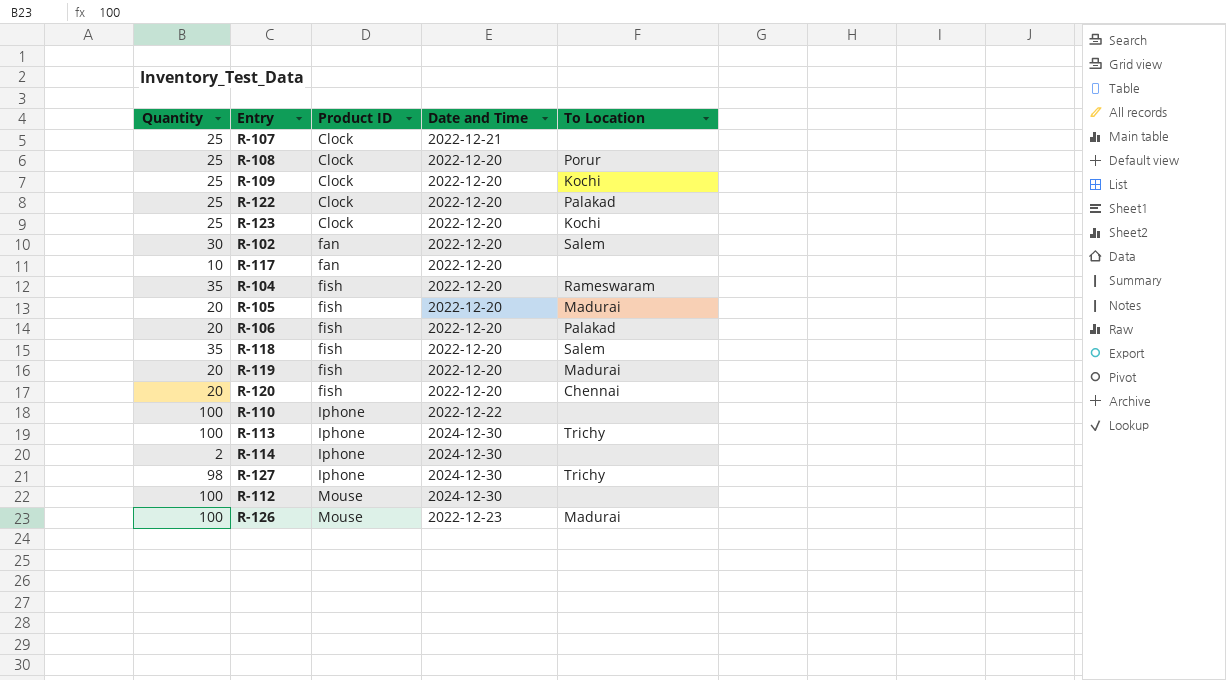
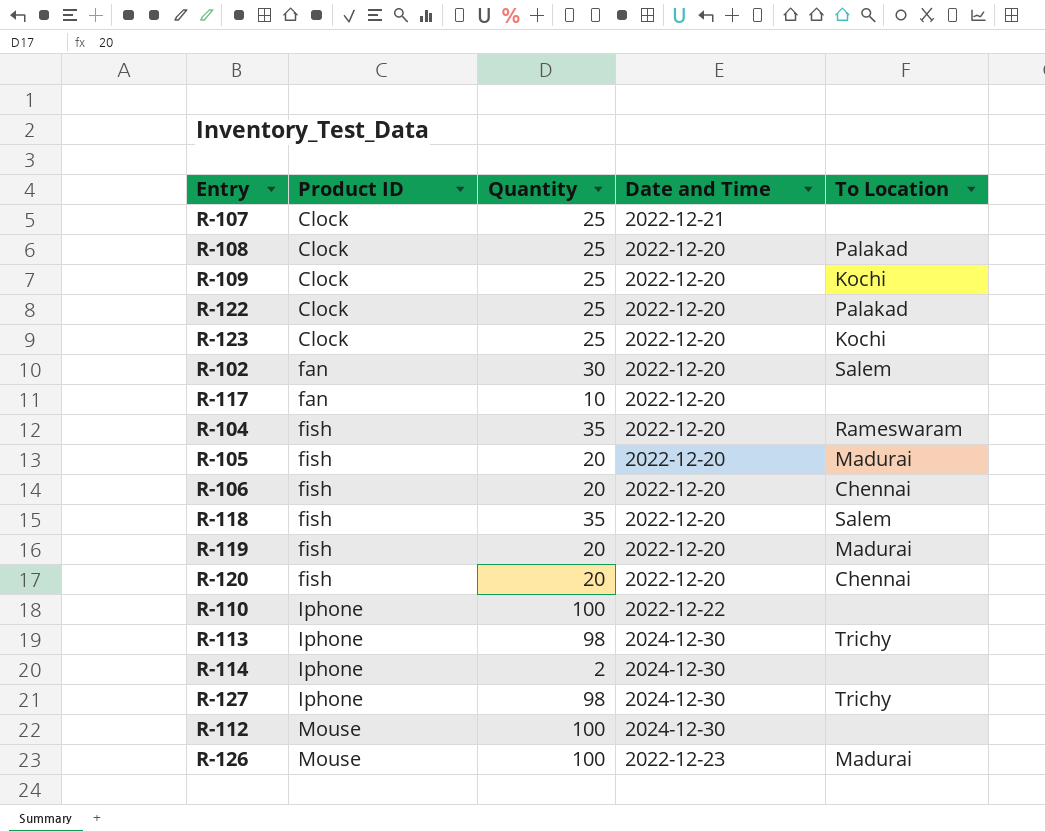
column Quantity | position: 1 -> 3
R-108 | To Location: Porur -> Palakad
R-106 | To Location: Palakad -> Chennai
R-113 | Quantity: 100 -> 98

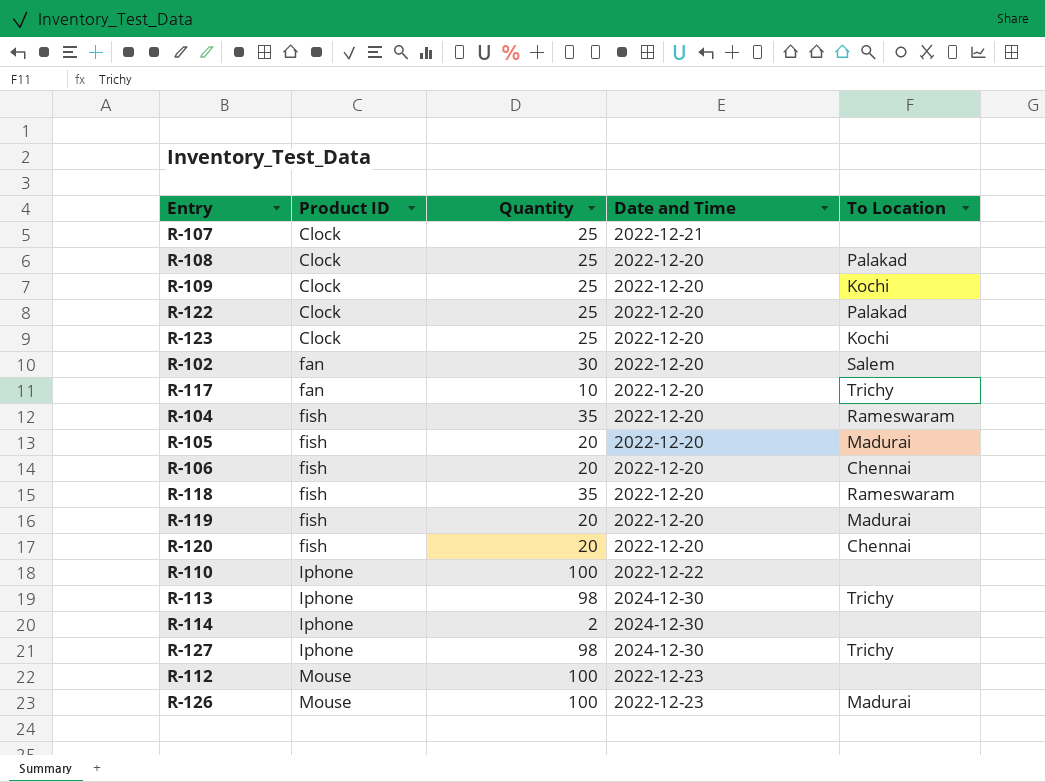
R-117 | To Location: none -> Trichy
R-118 | To Location: Salem -> Rameswaram
R-112 | Date and Time: 2024-12-30 -> 2022-12-23

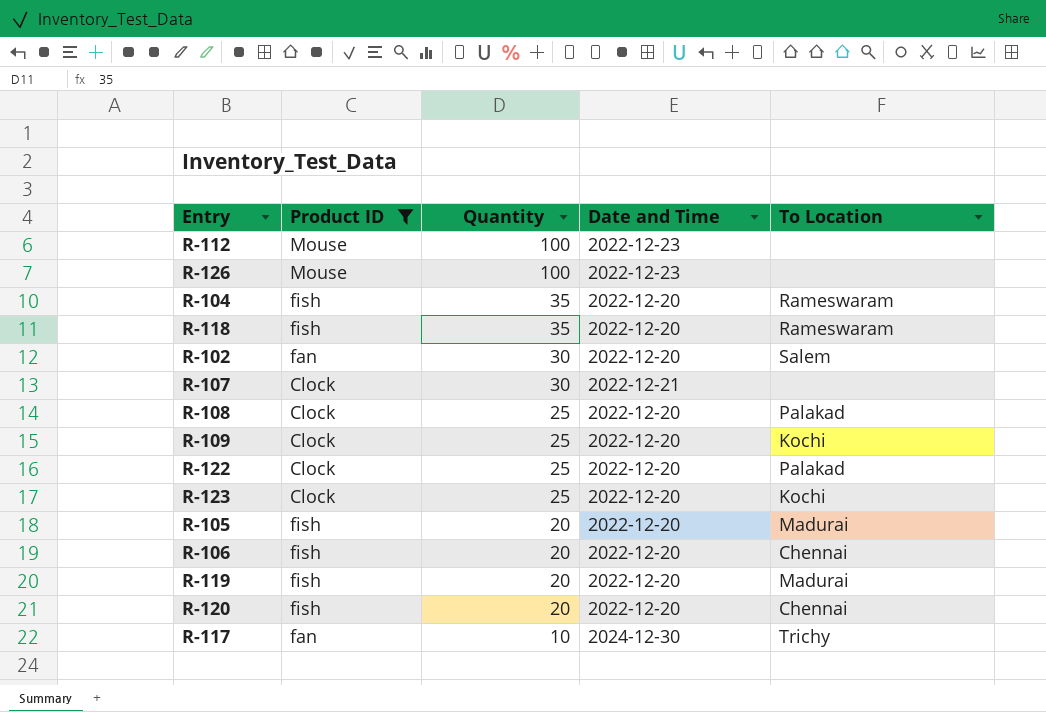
filter: none -> Product ID != Iphone
row order: Product ID ascending -> Quantity descending
R-126 | To Location: Madurai -> none
R-107 | Quantity: 25 -> 30
R-117 | Date and Time: 2022-12-20 -> 2024-12-30

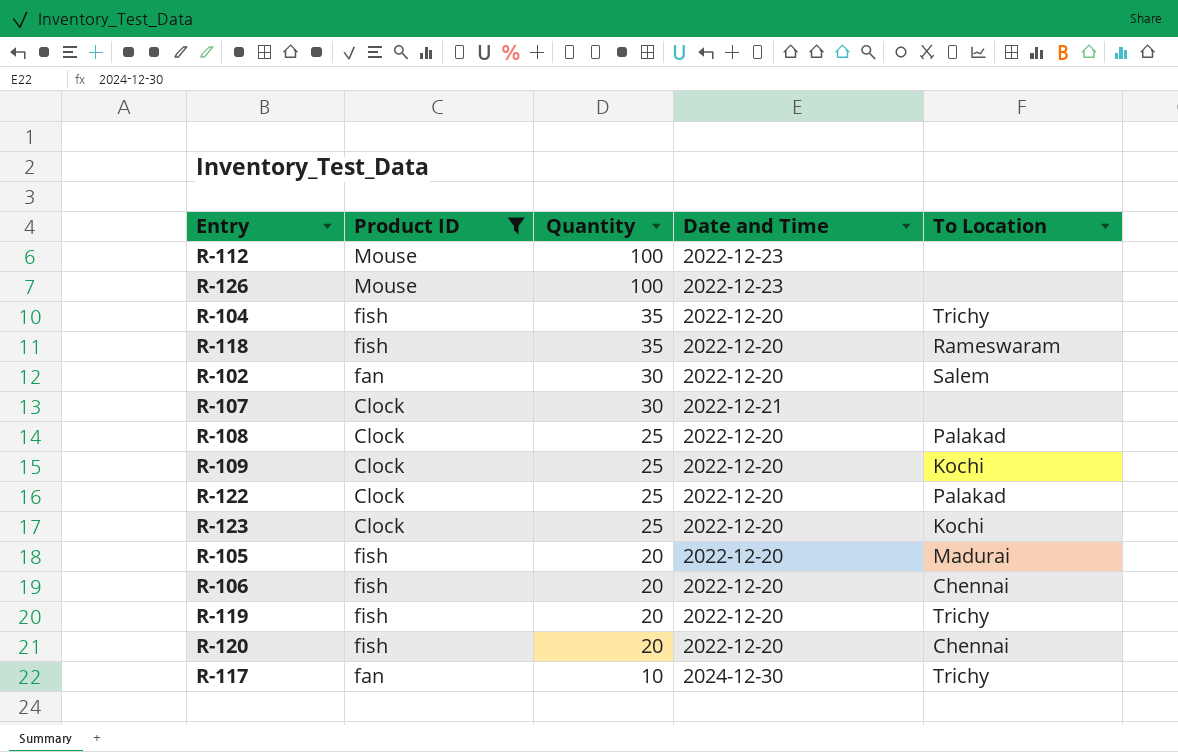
R-104 | To Location: Rameswaram -> Trichy
R-119 | To Location: Madurai -> Trichy

